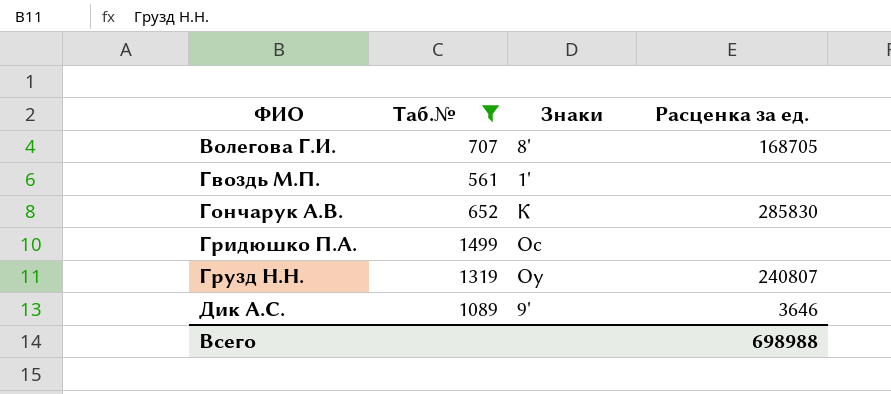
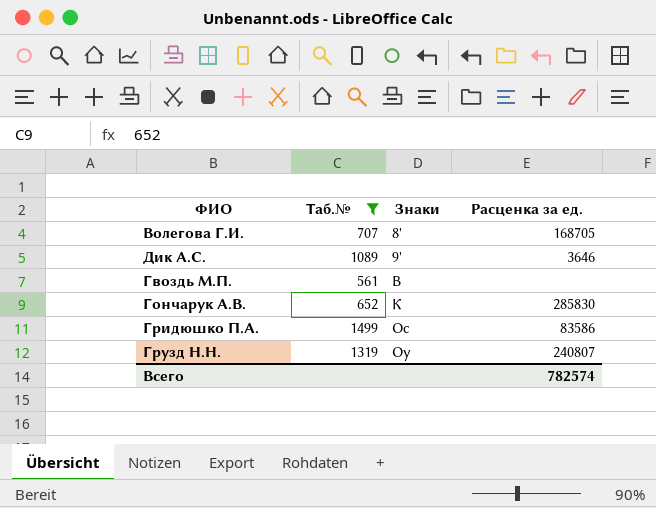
row order: ФИО ascending -> Знаки ascending
Гвоздь М.П. | Знаки: 1' -> В
Гридюшко П.А. | Расценка за ед.: none -> 83586
Всего | Расценка за ед.: 698988 -> 782574

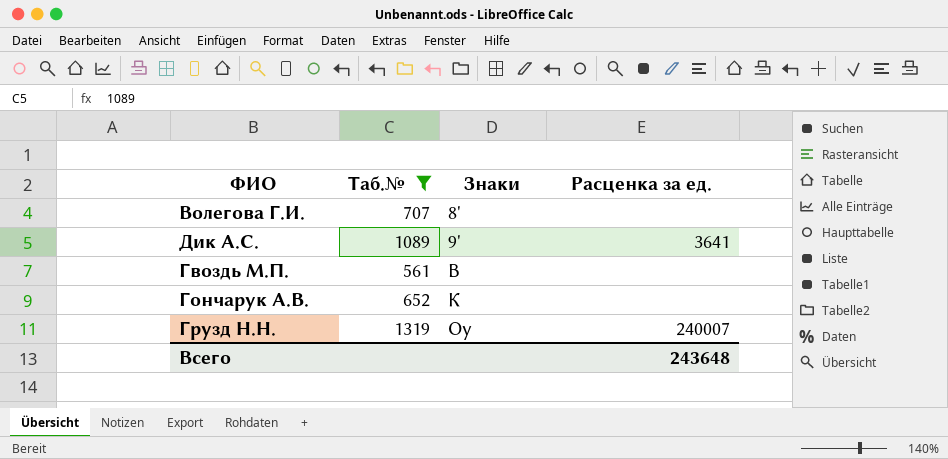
row Гридюшко П.А.: 1499 | Ос | 83586 -> none
Волегова Г.И. | Расценка за ед.: 168705 -> none
Дик А.С. | Расценка за ед.: 3646 -> 3641
Гончарук А.В. | Расценка за ед.: 285830 -> none
Грузд Н.Н. | Расценка за ед.: 240807 -> 240007
Всего | Расценка за ед.: 782574 -> 243648

